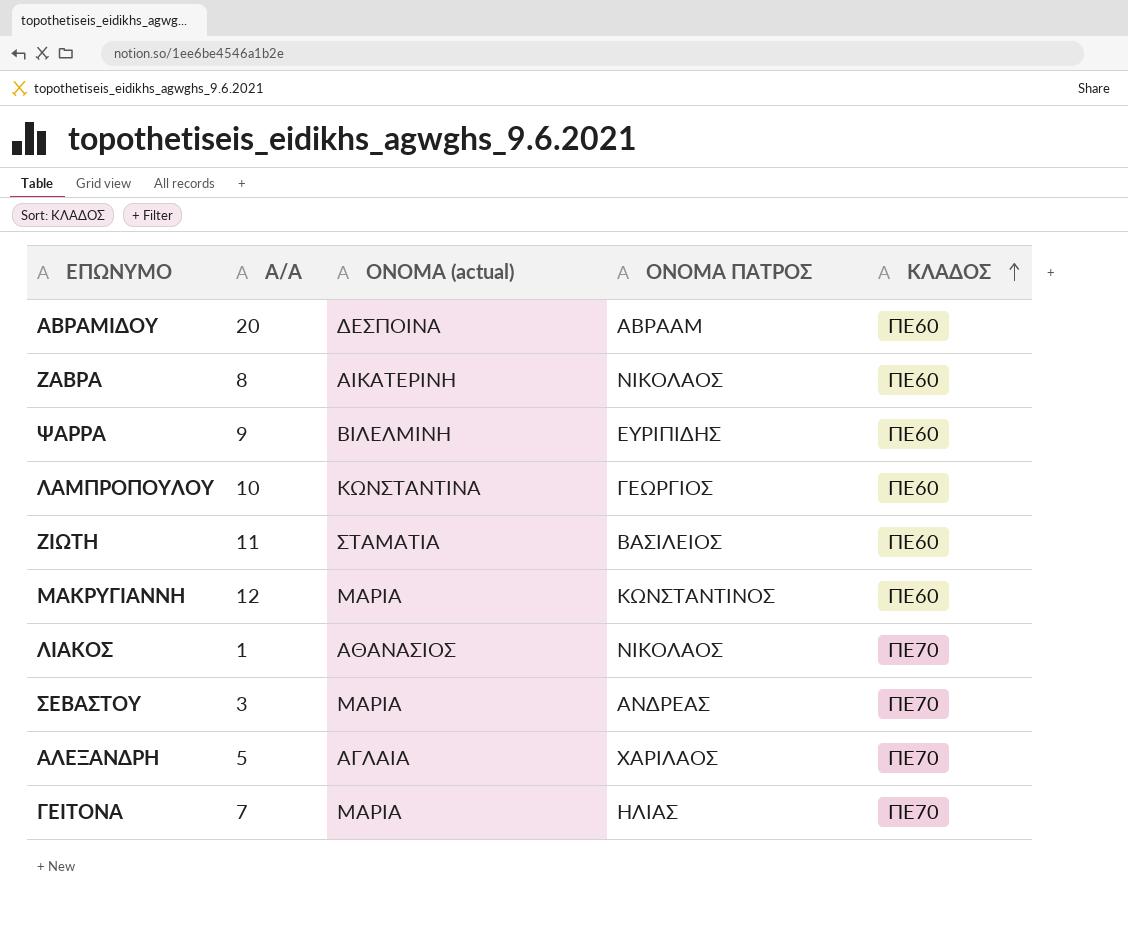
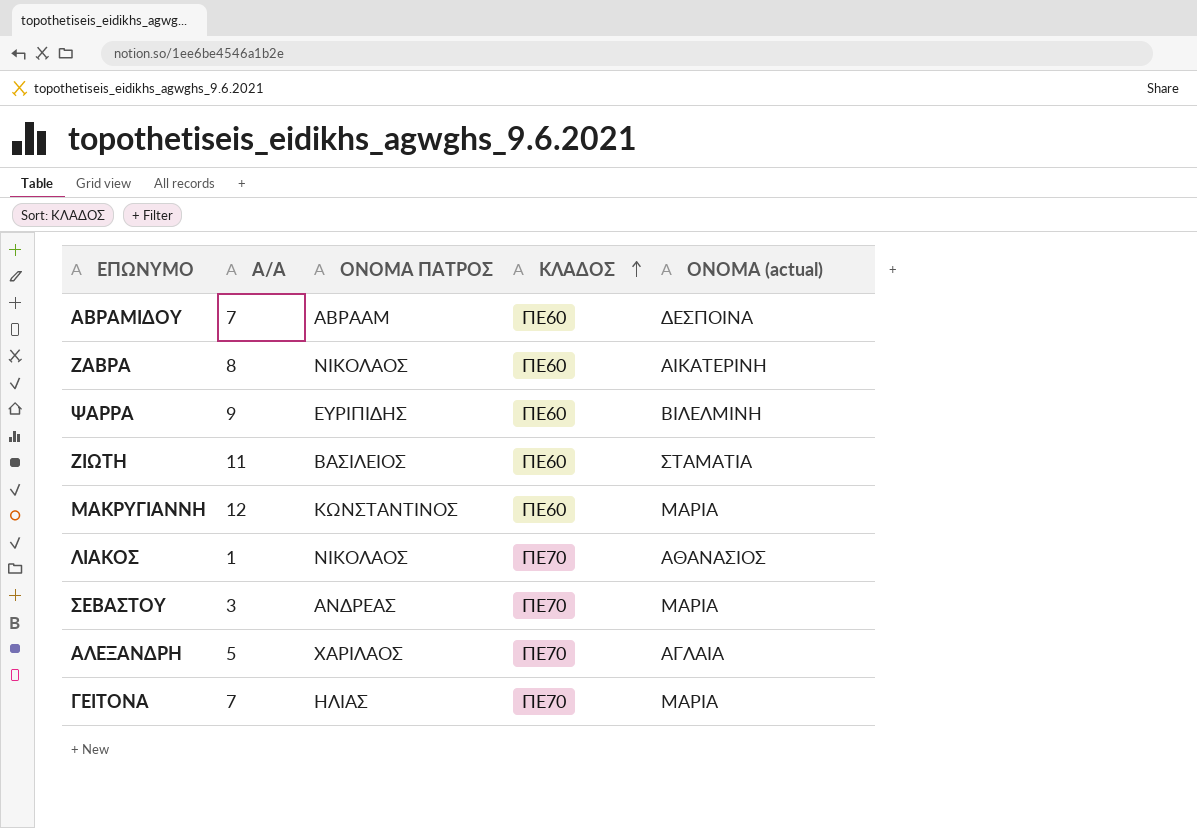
column ΟΝΟΜΑ (actual) | position: 3 -> 5
row ΛΑΜΠΡΟΠΟΥΛΟΥ: 10 | ΚΩΝΣΤΑΝΤΙΝΑ | ΓΕΩΡΓΙΟΣ | ΠΕ60 -> none
ΑΒΡΑΜΙΔΟΥ | Α/Α: 20 -> 7

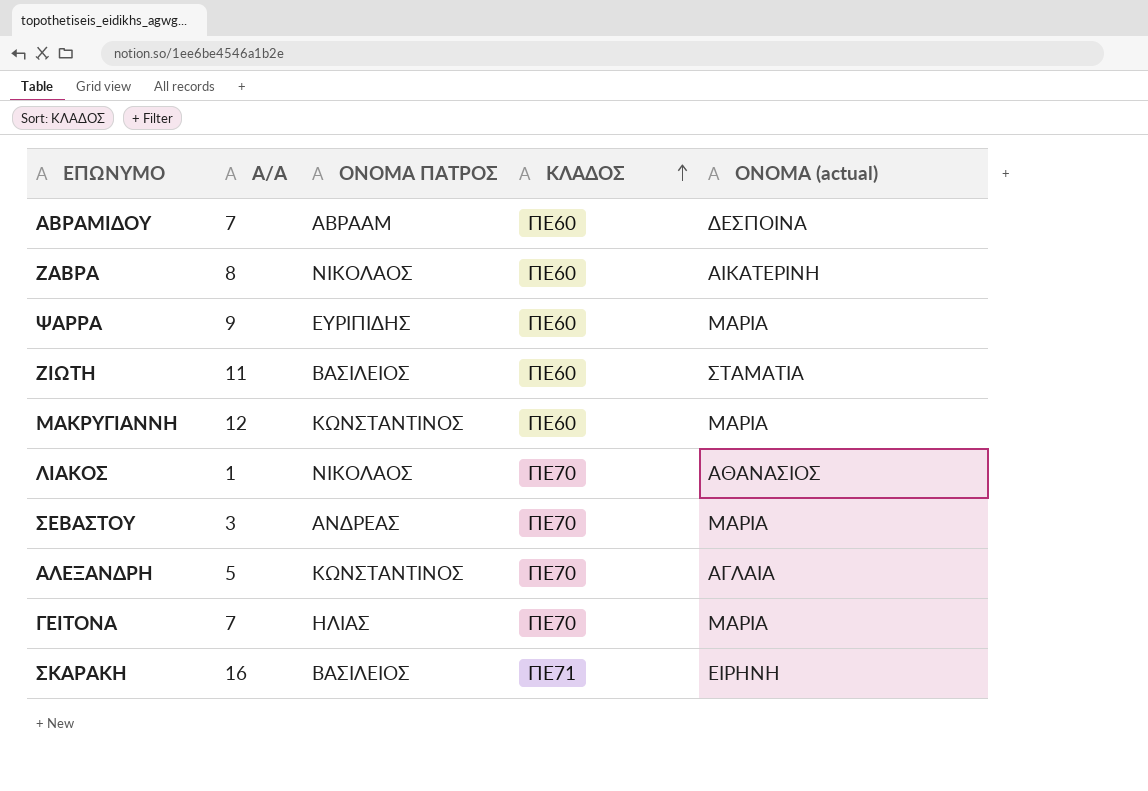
ΨΑΡΡΑ | ΟΝΟΜΑ (actual): ΒΙΛΕΛΜΙΝΗ -> ΜΑΡΙΑ
ΑΛΕΞΑΝΔΡΗ | ΟΝΟΜΑ ΠΑΤΡΟΣ: ΧΑΡΙΛΑΟΣ -> ΚΩΝΣΤΑΝΤΙΝΟΣ
row ΣΚΑΡΑΚΗ: none -> 16 | ΒΑΣΙΛΕΙΟΣ | ΠΕ71 | ΕΙΡΗΝΗ

